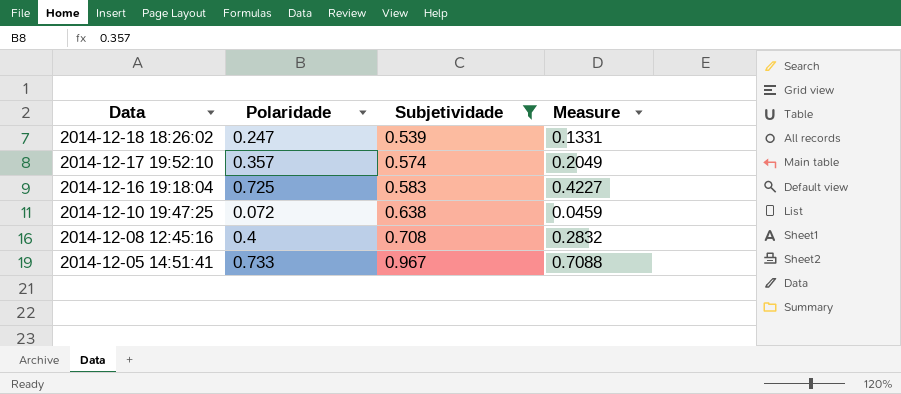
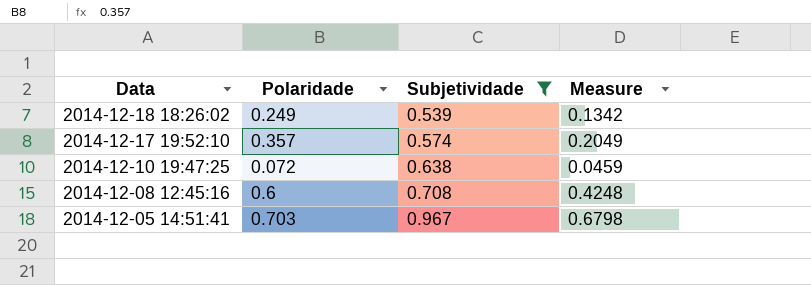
row 2014-12-16 19:18:04: 0.725 | 0.583 | 0.4227 -> none
2014-12-18 18:26:02 | Polaridade: 0.247 -> 0.249
2014-12-18 18:26:02 | Measure: 0.1331 -> 0.1342
2014-12-08 12:45:16 | Polaridade: 0.4 -> 0.6
2014-12-08 12:45:16 | Measure: 0.2832 -> 0.4248
2014-12-05 14:51:41 | Polaridade: 0.733 -> 0.703
2014-12-05 14:51:41 | Measure: 0.7088 -> 0.6798

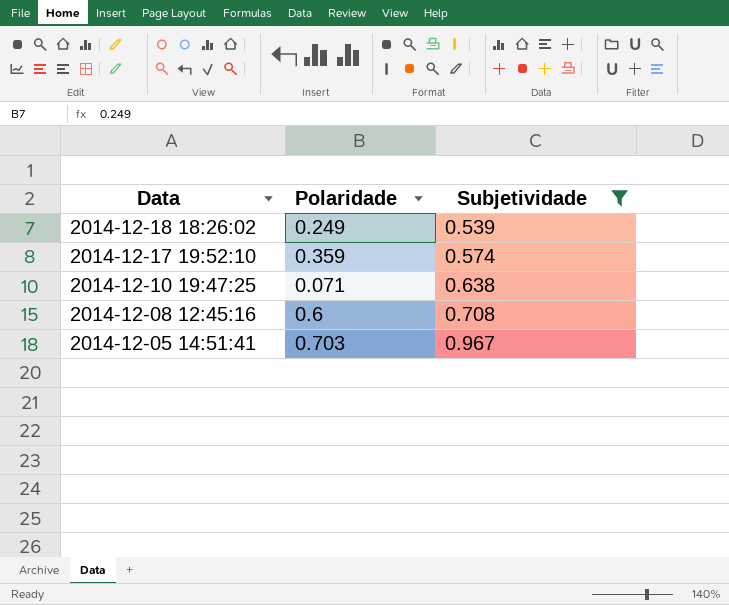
column Measure | formula: [Polaridade] * [Subjetividade] -> none
2014-12-17 19:52:10 | Polaridade: 0.357 -> 0.359
2014-12-10 19:47:25 | Polaridade: 0.072 -> 0.071

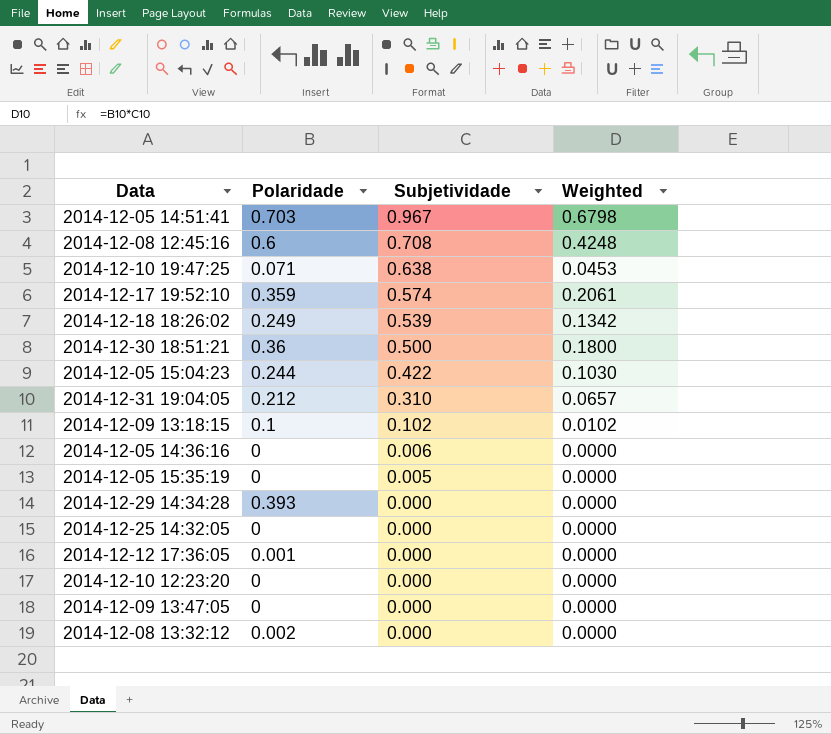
filter: Subjetividade >= 0.539 -> none
row order: Data descending -> Subjetividade descending
column Weighted | formula: none -> [Polaridade] * [Subjetividade]

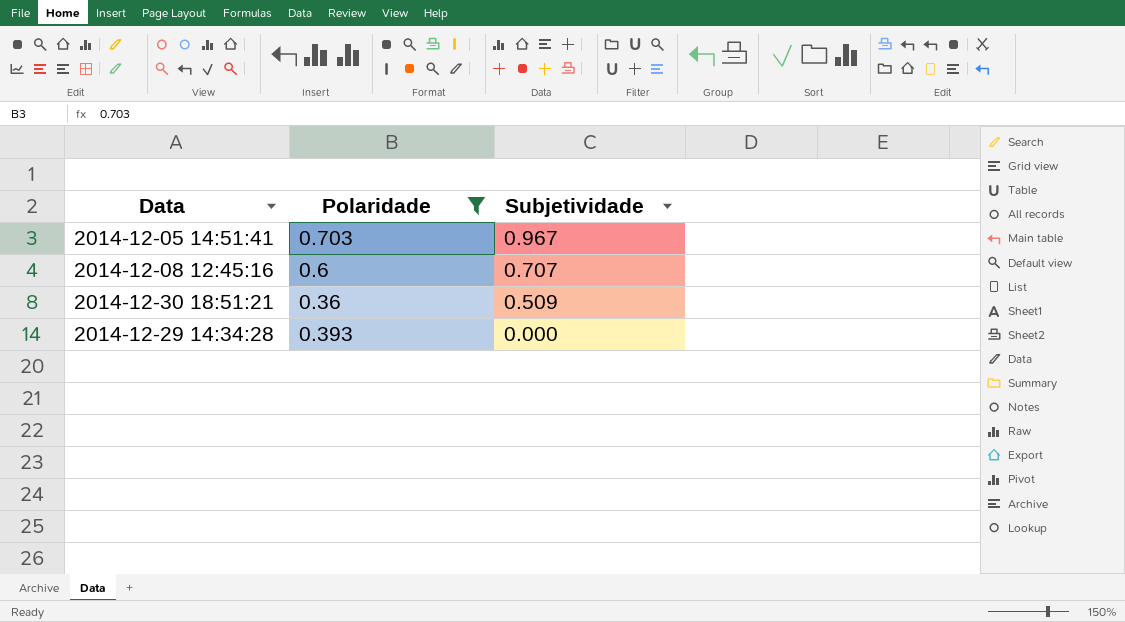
filter: none -> Polaridade >= 0.36
column Weighted | formula: [Polaridade] * [Subjetividade] -> none
2014-12-08 12:45:16 | Subjetividade: 0.708 -> 0.707
2014-12-30 18:51:21 | Subjetividade: 0.500 -> 0.509

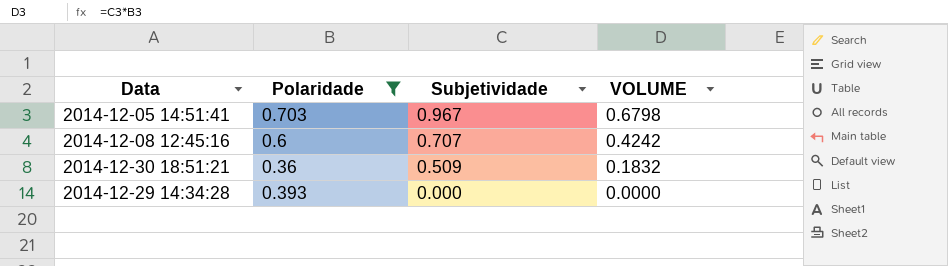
column VOLUME | formula: none -> [Polaridade] * [Subjetividade]

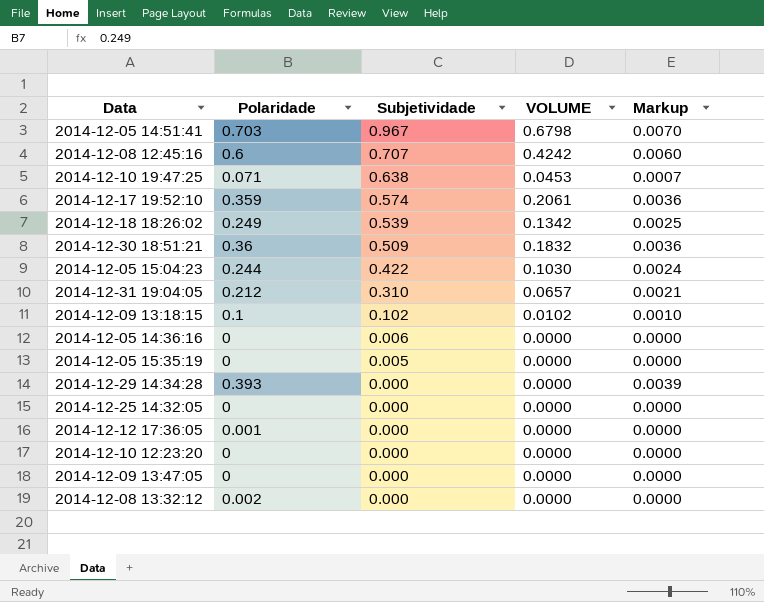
filter: Polaridade >= 0.36 -> none
column Markup | formula: none -> [Polaridade] * 0.01

